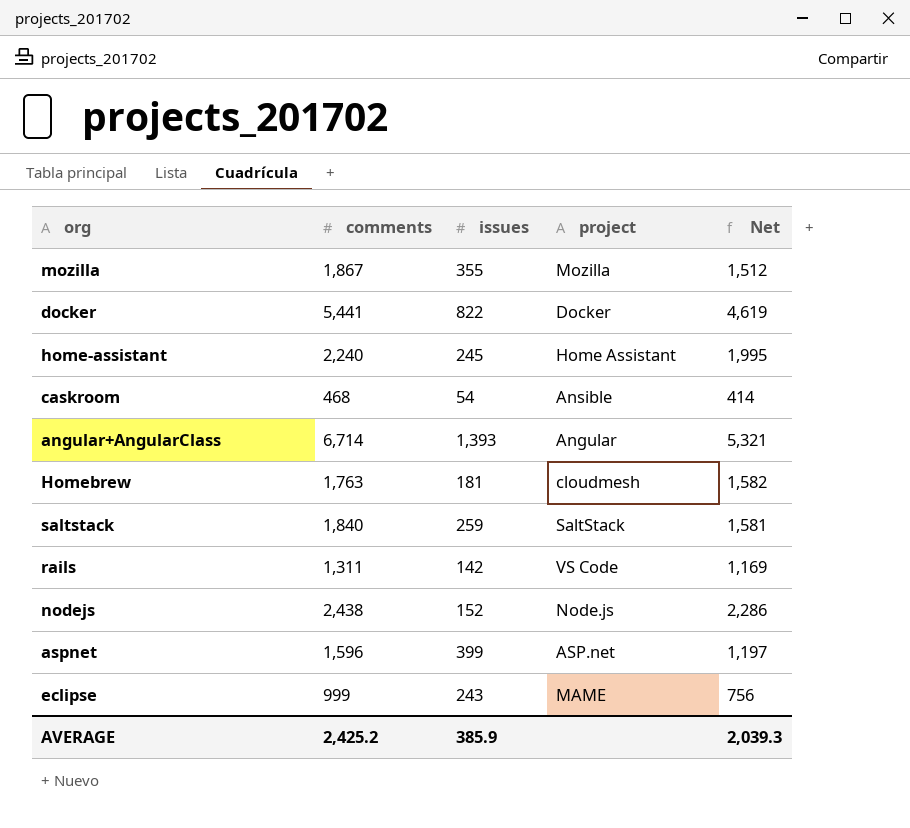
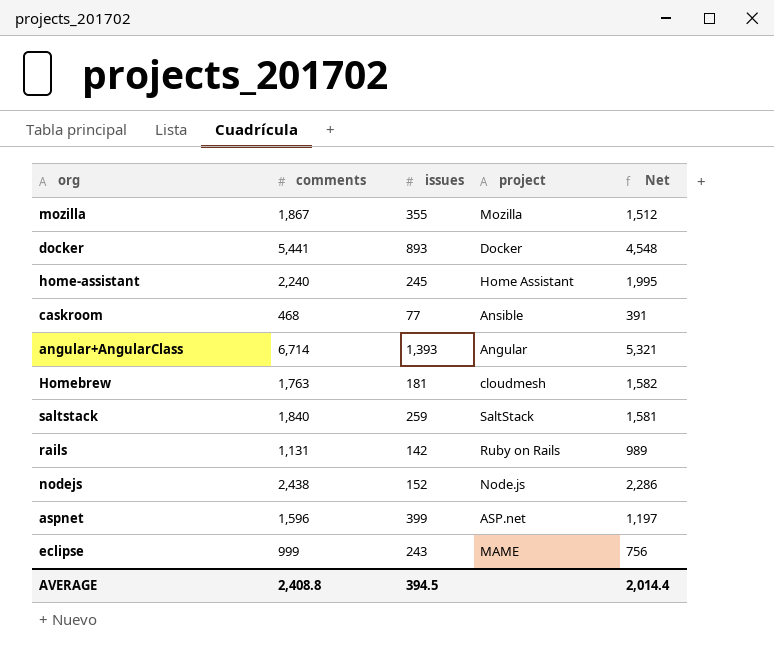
docker | issues: 822 -> 893
docker | Net: 4,619 -> 4,548
caskroom | issues: 54 -> 77
caskroom | Net: 414 -> 391
rails | comments: 1,311 -> 1,131
rails | project: VS Code -> Ruby on Rails
rails | Net: 1,169 -> 989
AVERAGE | comments: 2,425.2 -> 2,408.8
AVERAGE | issues: 385.9 -> 394.5
AVERAGE | Net: 2,039.3 -> 2,014.4

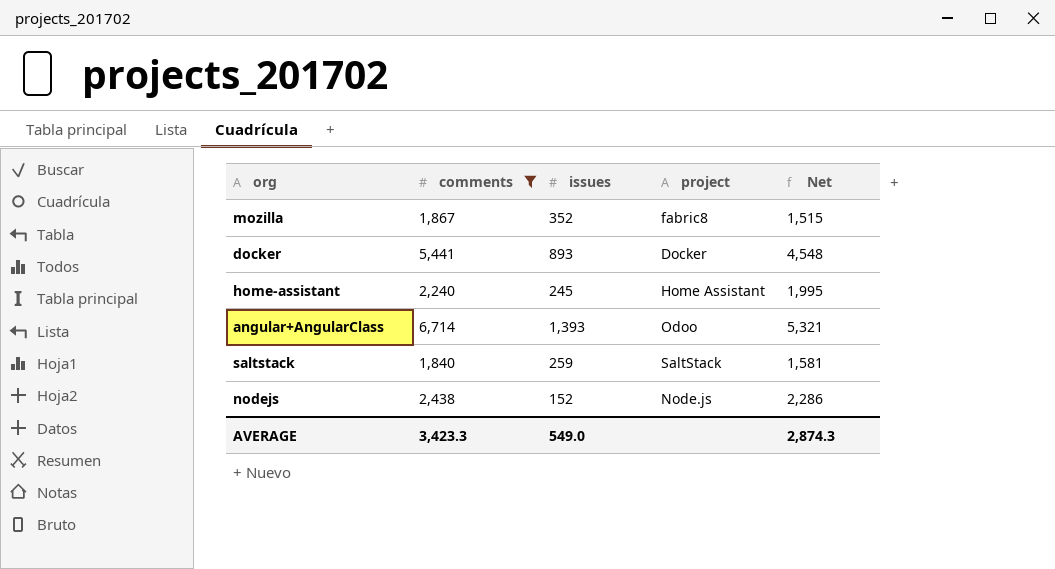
filter: none -> comments >= 1,840
mozilla | issues: 355 -> 352
mozilla | project: Mozilla -> fabric8
mozilla | Net: 1,512 -> 1,515
angular+AngularClass | project: Angular -> Odoo
AVERAGE | comments: 2,408.8 -> 3,423.3
AVERAGE | issues: 394.5 -> 549.0
AVERAGE | Net: 2,014.4 -> 2,874.3

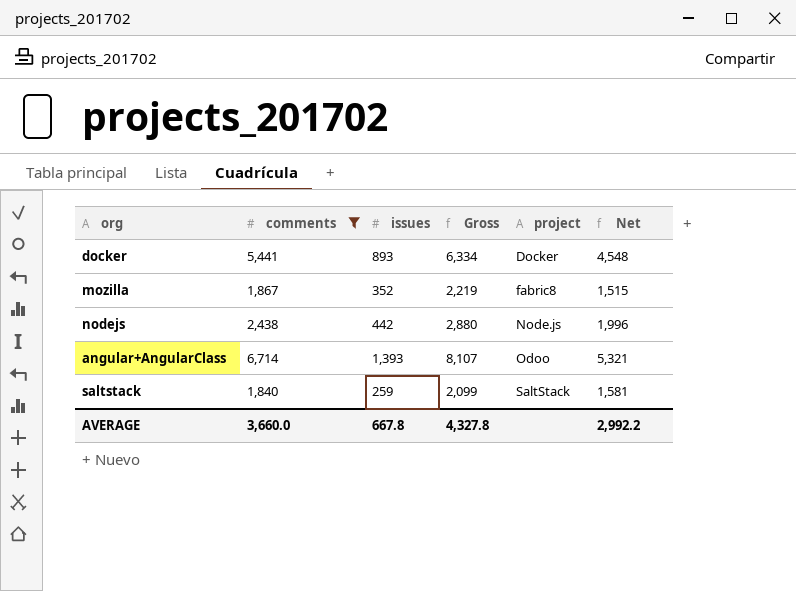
row order: none -> project ascending
column Gross | formula: none -> [comments] + [issues]
row home-assistant: 2,240 | 245 | Home Assistant | 1,995 -> none
nodejs | issues: 152 -> 442
nodejs | Net: 2,286 -> 1,996
AVERAGE | comments: 3,423.3 -> 3,660.0
AVERAGE | issues: 549.0 -> 667.8
AVERAGE | Net: 2,874.3 -> 2,992.2

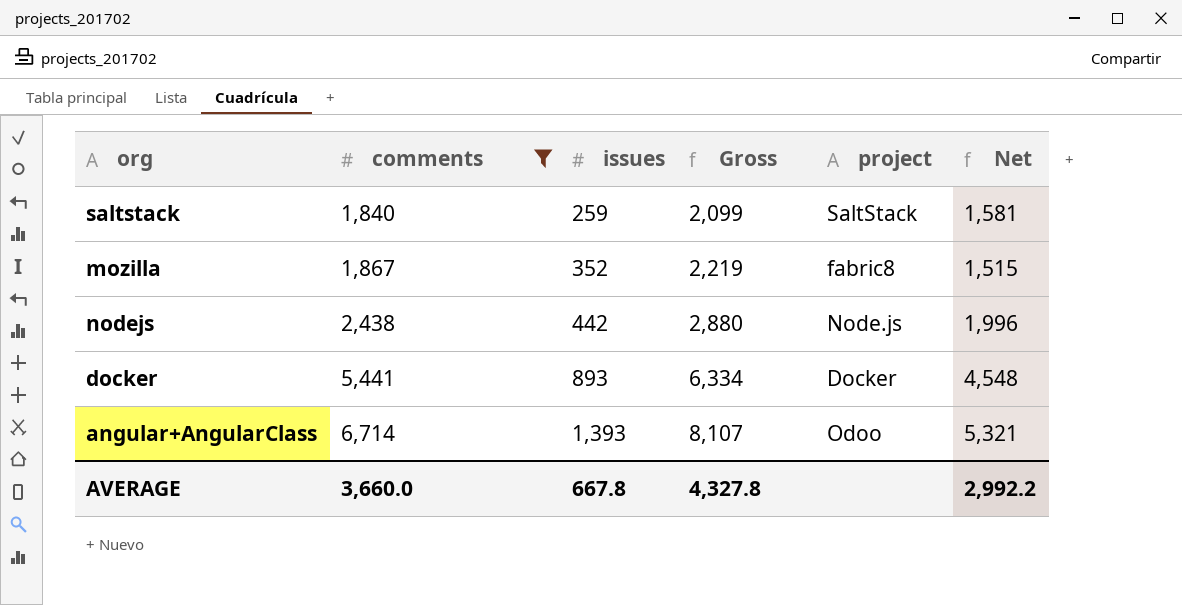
row order: project ascending -> comments ascending

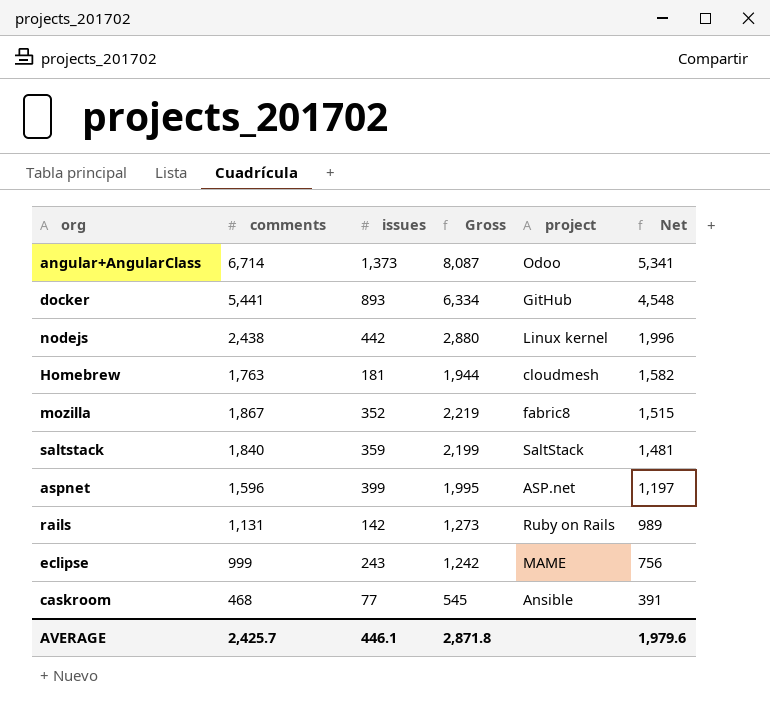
filter: comments >= 1,840 -> none
row order: comments ascending -> Net descending
angular+AngularClass | issues: 1,393 -> 1,373
angular+AngularClass | Gross: 8,107 -> 8,087
angular+AngularClass | Net: 5,321 -> 5,341
docker | project: Docker -> GitHub
nodejs | project: Node.js -> Linux kernel
saltstack | issues: 259 -> 359
saltstack | Gross: 2,099 -> 2,199
saltstack | Net: 1,581 -> 1,481
AVERAGE | comments: 3,660.0 -> 2,425.7
AVERAGE | issues: 667.8 -> 446.1
AVERAGE | Gross: 4,327.8 -> 2,871.8
AVERAGE | Net: 2,992.2 -> 1,979.6

